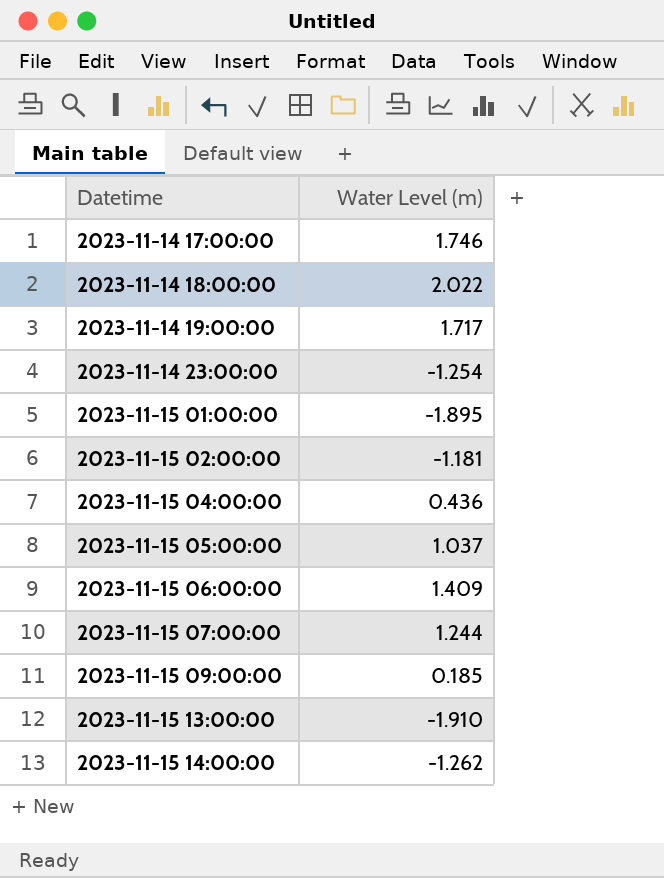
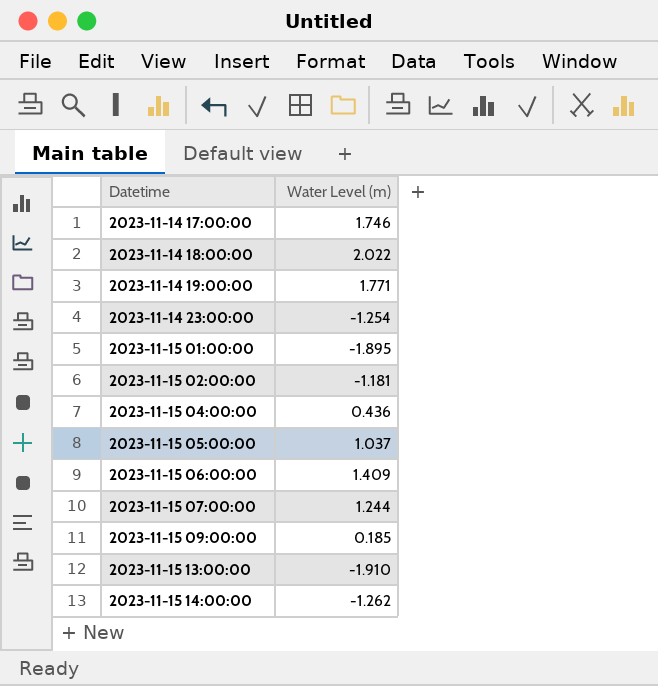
2023-11-14 19:00:00 | Water Level (m): 1.717 -> 1.771

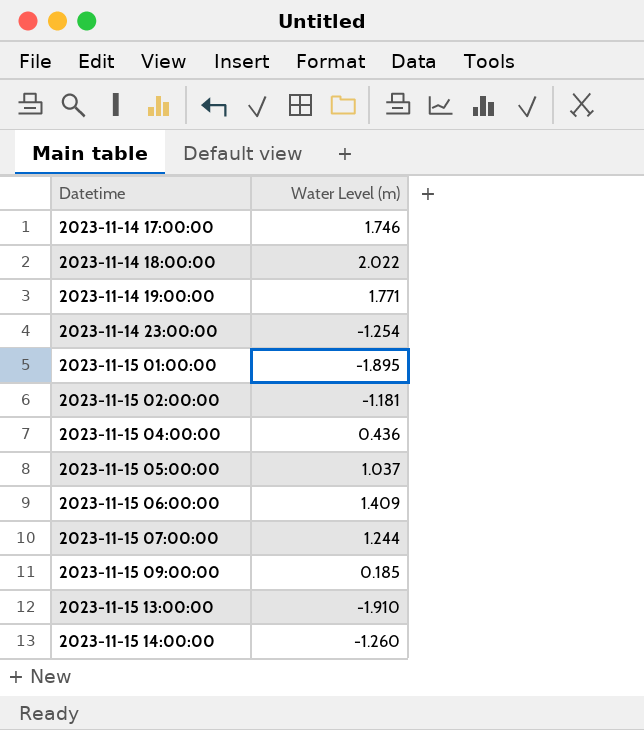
2023-11-15 14:00:00 | Water Level (m): -1.262 -> -1.260

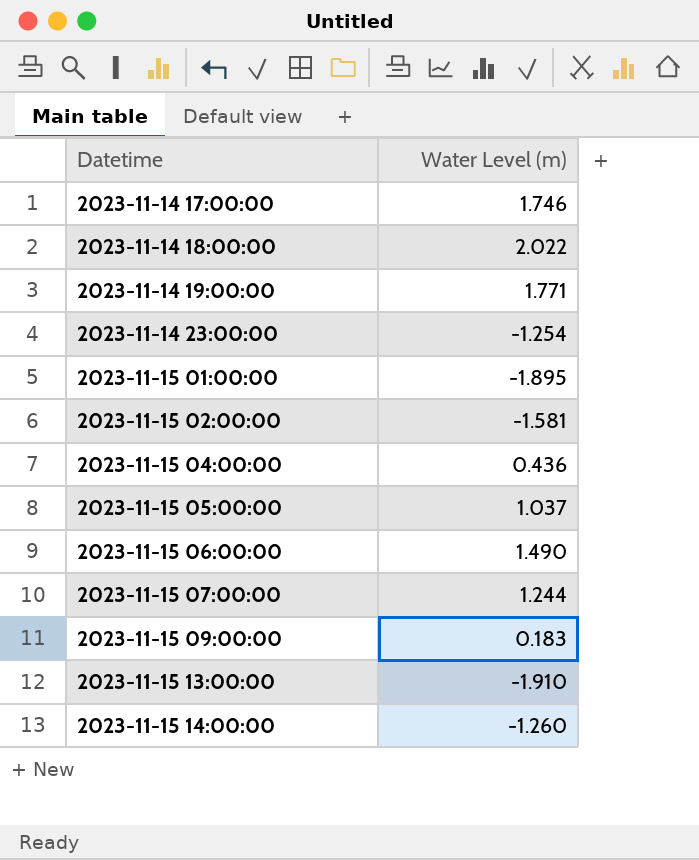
2023-11-15 02:00:00 | Water Level (m): -1.181 -> -1.581
2023-11-15 06:00:00 | Water Level (m): 1.409 -> 1.490
2023-11-15 09:00:00 | Water Level (m): 0.185 -> 0.183

